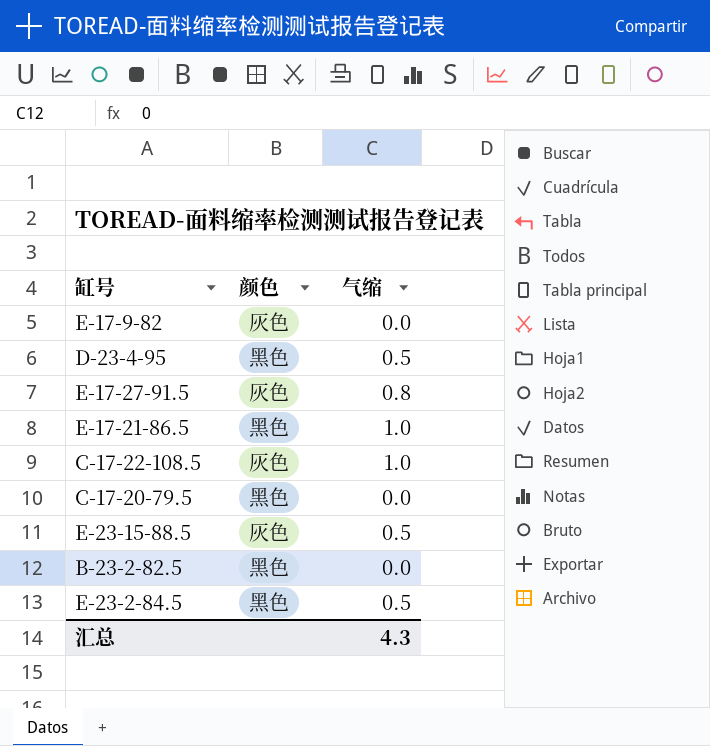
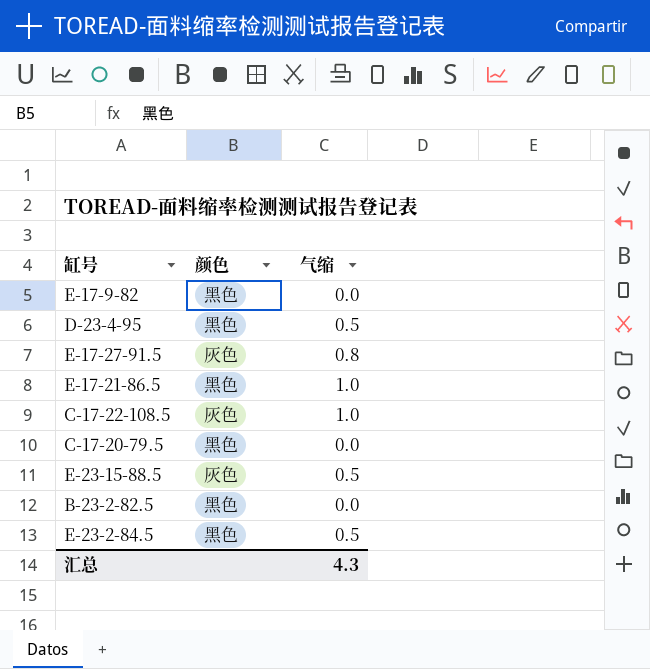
E-17-9-82 | 颜色: 灰色 -> 黑色

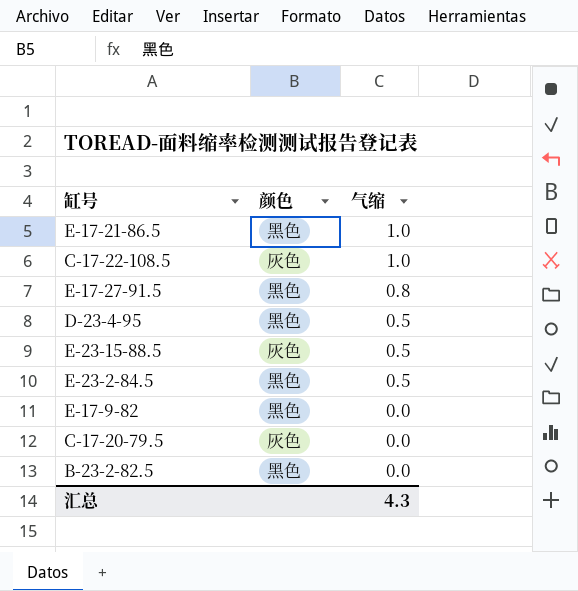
row order: none -> 气缩 descending
E-17-27-91.5 | 颜色: 灰色 -> 黑色
C-17-20-79.5 | 颜色: 黑色 -> 灰色

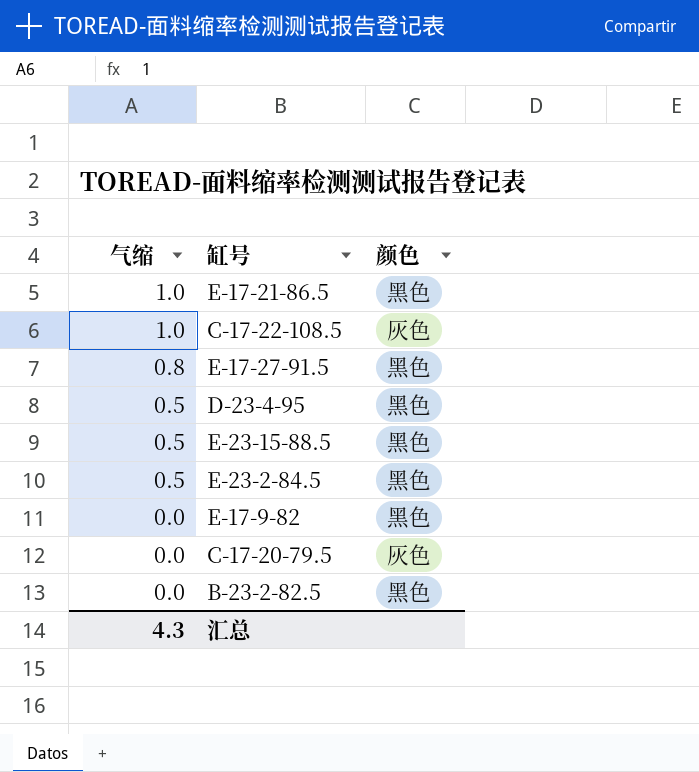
column 气缩 | position: 3 -> 1
E-23-15-88.5 | 颜色: 灰色 -> 黑色

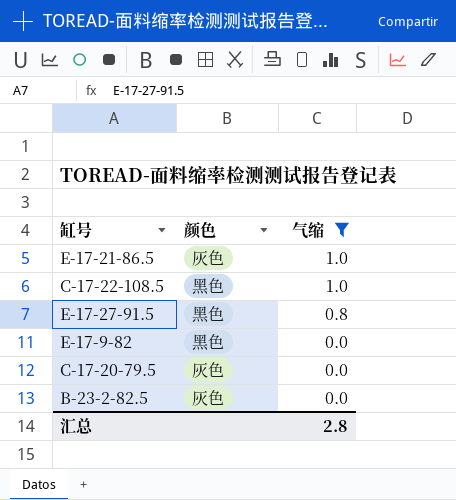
filter: none -> 气缩 != 0.5
column 气缩 | position: 1 -> 3
E-17-21-86.5 | 颜色: 黑色 -> 灰色
C-17-22-108.5 | 颜色: 灰色 -> 黑色
B-23-2-82.5 | 颜色: 黑色 -> 灰色
汇总 | 气缩: 4.3 -> 2.8

